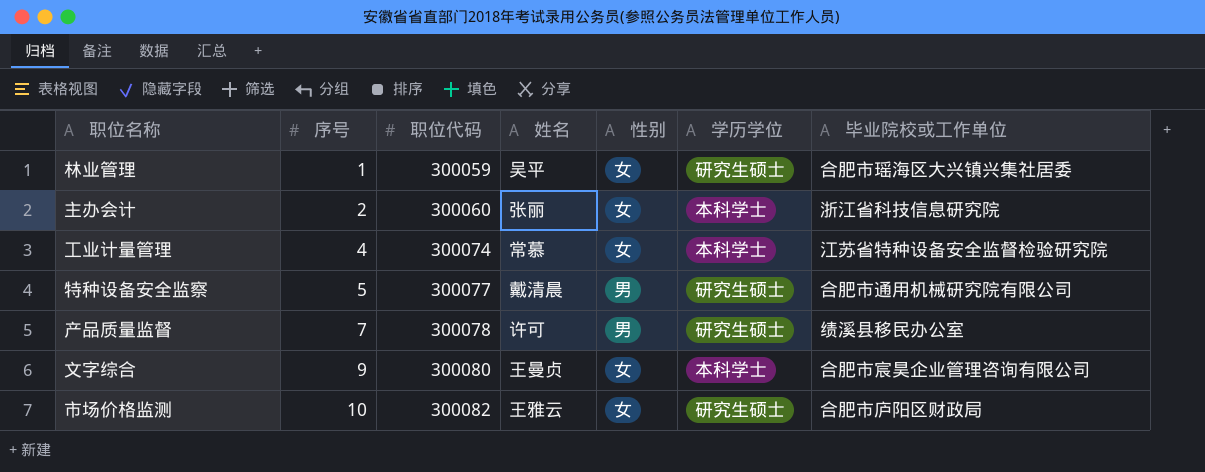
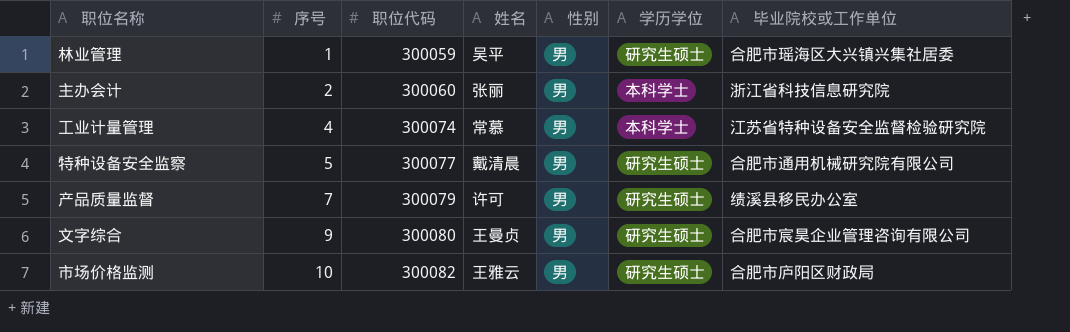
林业管理 | 性别: 女 -> 男
主办会计 | 性别: 女 -> 男
工业计量管理 | 性别: 女 -> 男
产品质量监督 | 职位代码: 300078 -> 300079
文字综合 | 性别: 女 -> 男
文字综合 | 学历学位: 本科学士 -> 研究生硕士
市场价格监测 | 性别: 女 -> 男

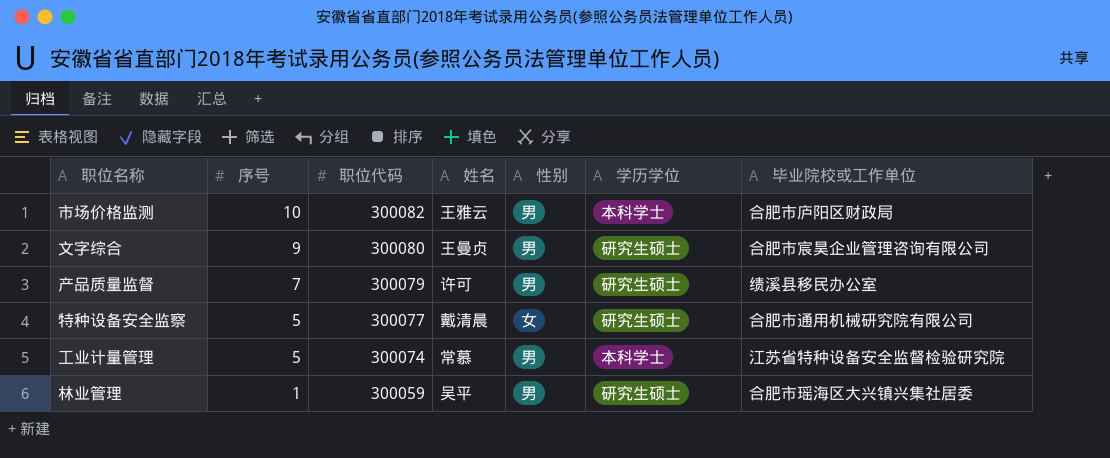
row order: 序号 ascending -> 序号 descending
row 主办会计: 2 | 300060 | 张丽 | 男 | 本科学士 | 浙江省科技信息研究院 -> none
市场价格监测 | 学历学位: 研究生硕士 -> 本科学士
特种设备安全监察 | 性别: 男 -> 女
工业计量管理 | 序号: 4 -> 5

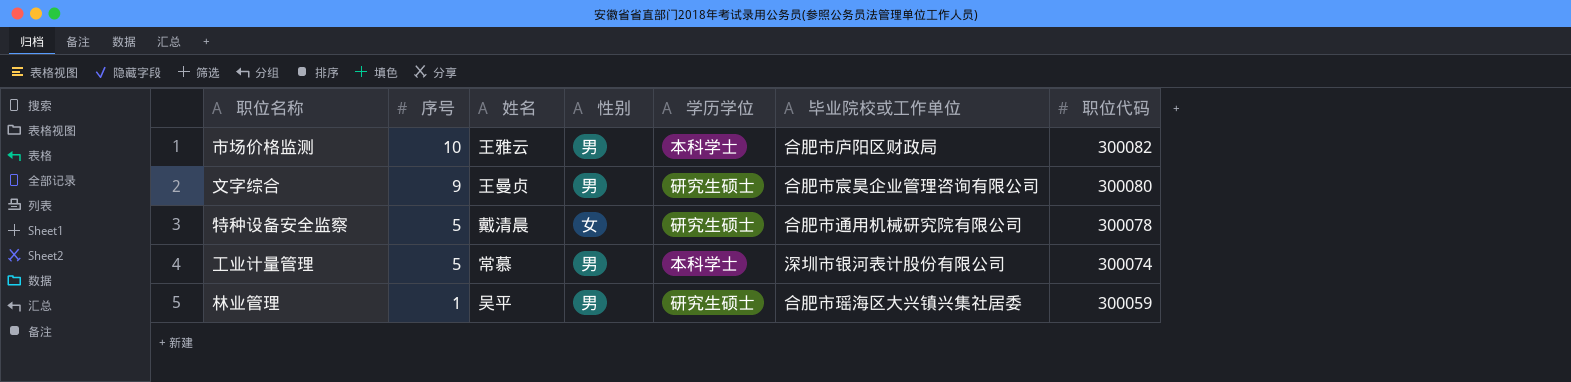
column 职位代码 | position: 3 -> 7
row 产品质量监督: 7 | 300079 | 许可 | 男 | 研究生硕士 | 绩溪县移民办公室 -> none
特种设备安全监察 | 职位代码: 300077 -> 300078
工业计量管理 | 毕业院校或工作单位: 江苏省特种设备安全监督检验研究院 -> 深圳市银河表计股份有限公司

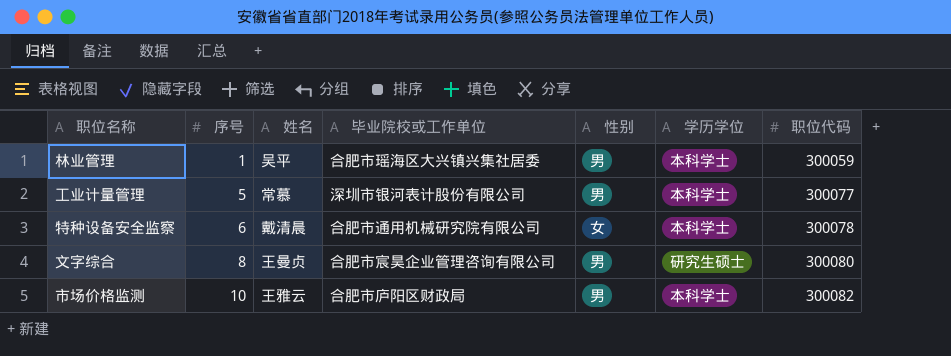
row order: 序号 descending -> 序号 ascending
column 毕业院校或工作单位 | position: 6 -> 4
林业管理 | 学历学位: 研究生硕士 -> 本科学士
工业计量管理 | 职位代码: 300074 -> 300077
特种设备安全监察 | 序号: 5 -> 6
特种设备安全监察 | 学历学位: 研究生硕士 -> 本科学士
文字综合 | 序号: 9 -> 8

